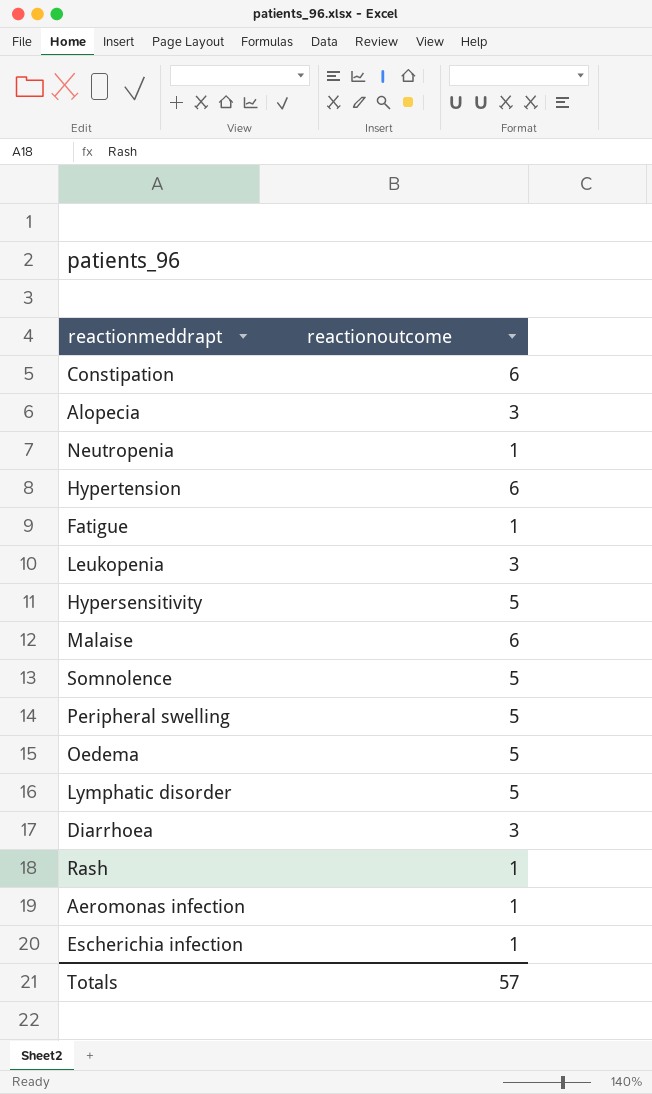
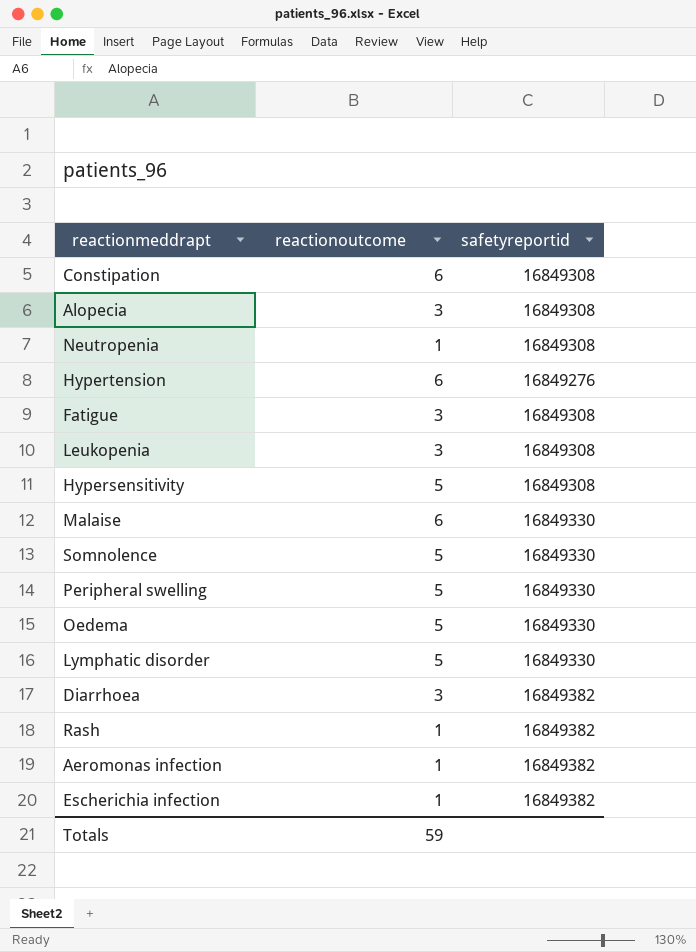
column safetyreportid | position: none -> 3
Fatigue | reactionoutcome: 1 -> 3
Totals | reactionoutcome: 57 -> 59

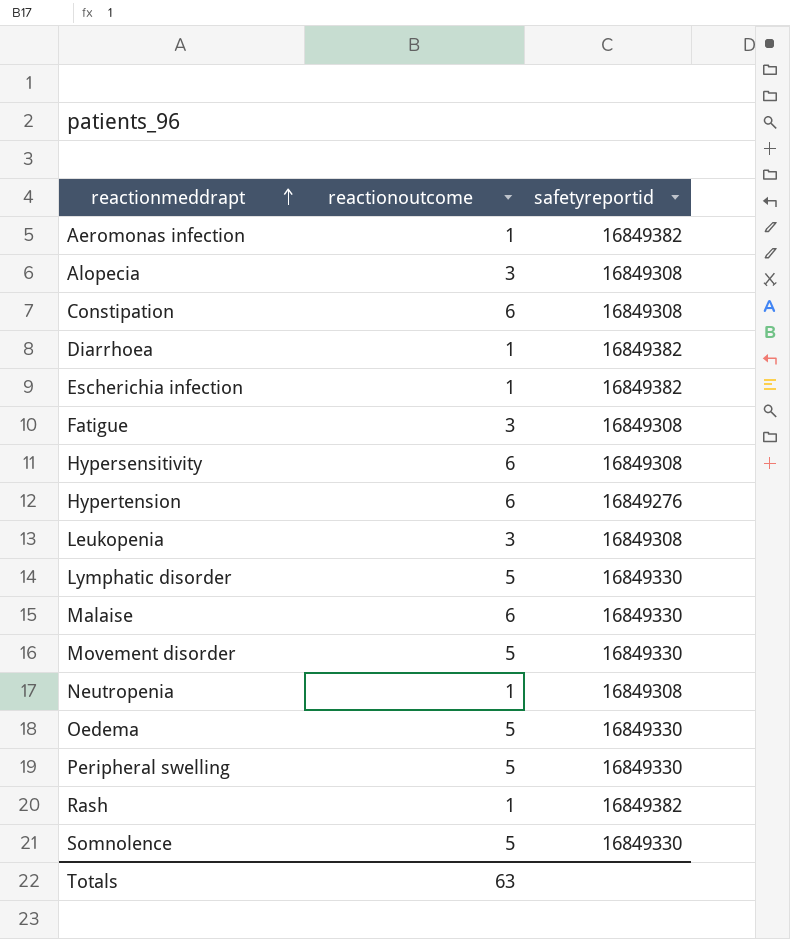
row order: none -> reactionmeddrapt ascending
Diarrhoea | reactionoutcome: 3 -> 1
Hypersensitivity | reactionoutcome: 5 -> 6
row Movement disorder: none -> 5 | 16849330
Totals | reactionoutcome: 59 -> 63

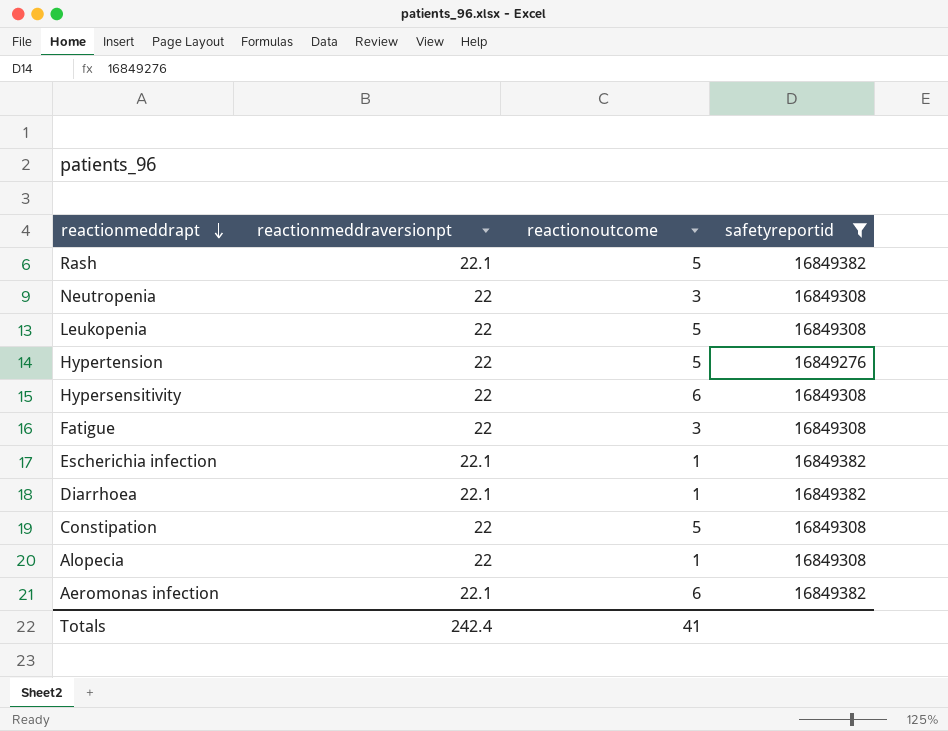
filter: none -> safetyreportid != 16849330
row order: reactionmeddrapt ascending -> reactionmeddrapt descending
column reactionmeddraversionpt | position: none -> 2
Rash | reactionoutcome: 1 -> 5
Neutropenia | reactionoutcome: 1 -> 3
Leukopenia | reactionoutcome: 3 -> 5
Hypertension | reactionoutcome: 6 -> 5
Constipation | reactionoutcome: 6 -> 5
Alopecia | reactionoutcome: 3 -> 1
Aeromonas infection | reactionoutcome: 1 -> 6
Totals | reactionoutcome: 63 -> 41

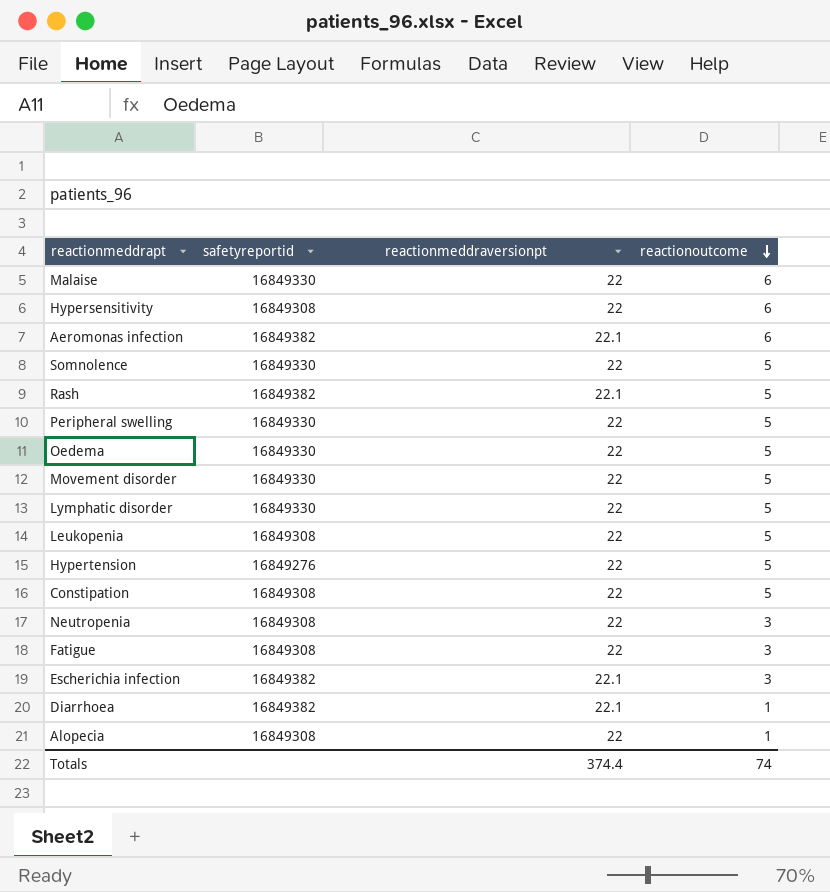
filter: safetyreportid != 16849330 -> none
row order: reactionmeddrapt descending -> reactionoutcome descending
column safetyreportid | position: 4 -> 2
Escherichia infection | reactionoutcome: 1 -> 3
Totals | reactionmeddraversionpt: 242.4 -> 374.4
Totals | reactionoutcome: 41 -> 74

